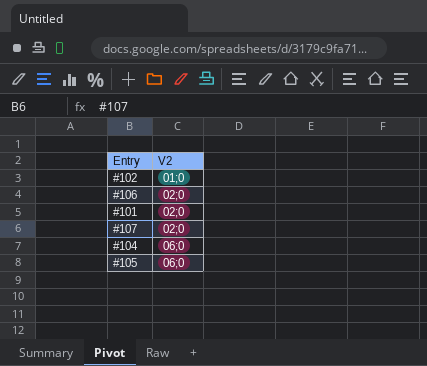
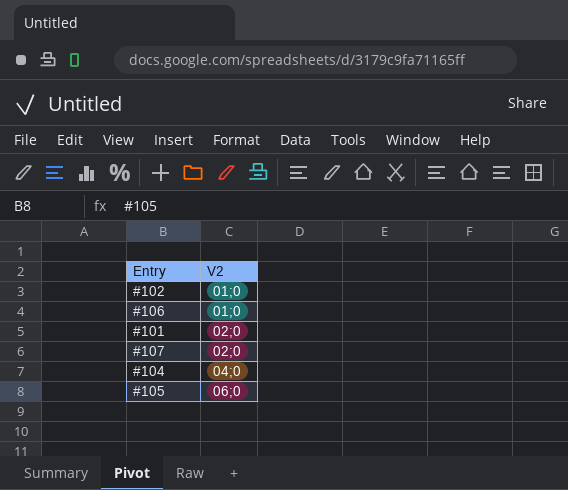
#106 | V2: 02;0 -> 01;0
#104 | V2: 06;0 -> 04;0

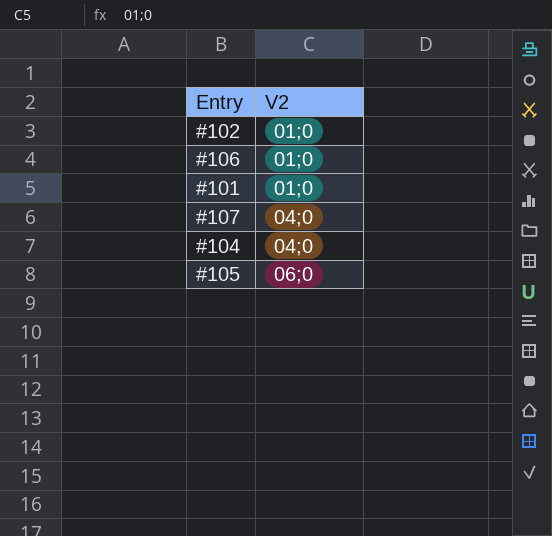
#101 | V2: 02;0 -> 01;0
#107 | V2: 02;0 -> 04;0

